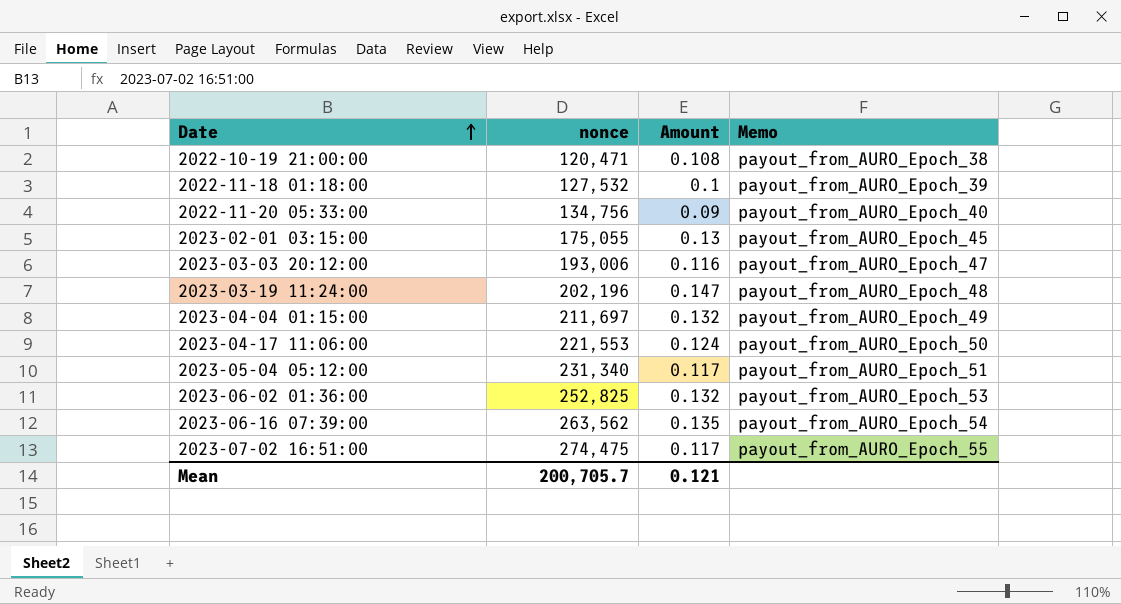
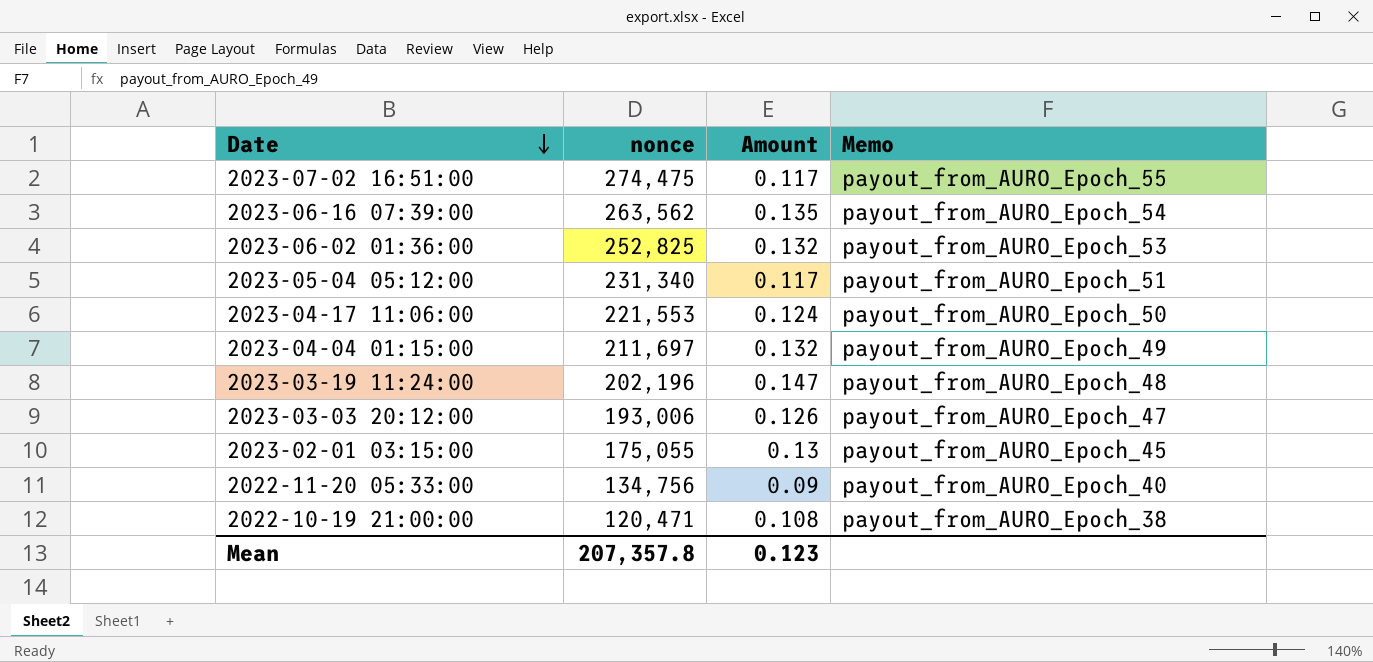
row order: Date ascending -> Date descending
row 2022-11-18 01:18:00: 127,532 | 0.1 | payout_from_AURO_Epoch_39 -> none
2023-03-03 20:12:00 | Amount: 0.116 -> 0.126
Mean | nonce: 200,705.7 -> 207,357.8
Mean | Amount: 0.121 -> 0.123

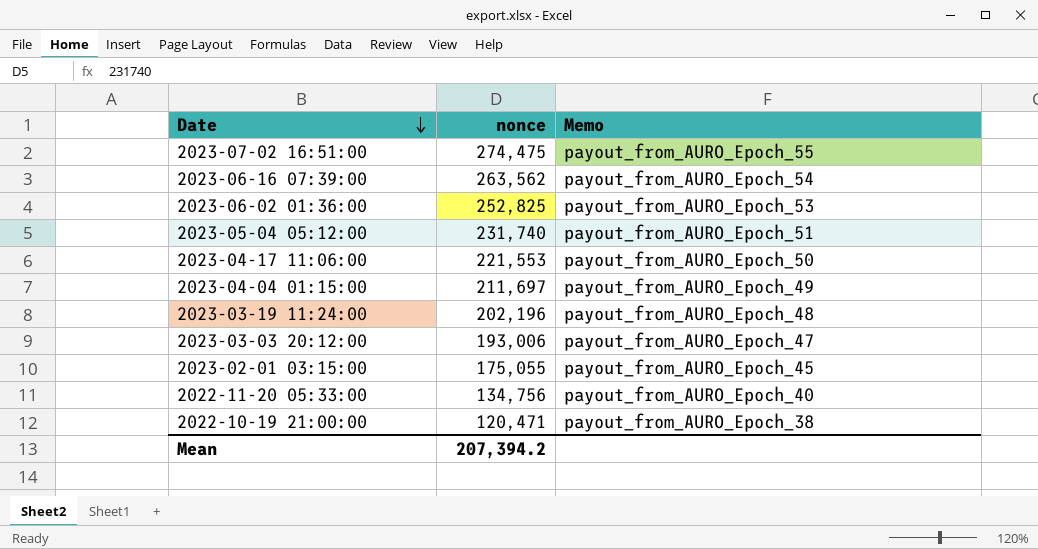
column Amount | position: 3 -> none
2023-05-04 05:12:00 | nonce: 231,340 -> 231,740
Mean | nonce: 207,357.8 -> 207,394.2

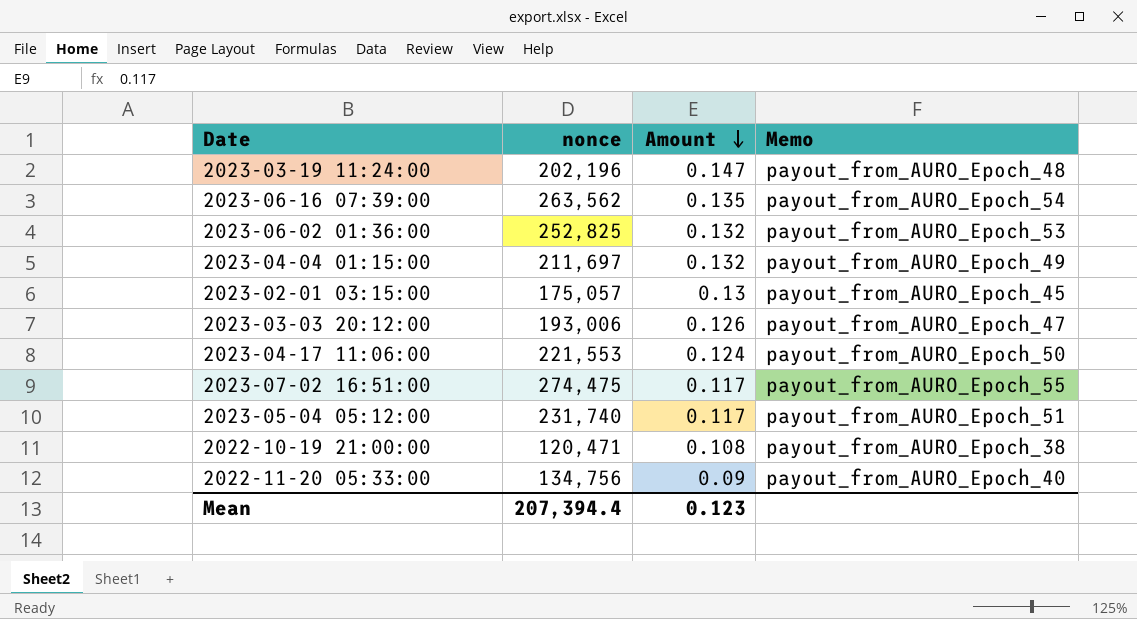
row order: Date descending -> Amount descending
column Amount | position: none -> 3
2023-02-01 03:15:00 | nonce: 175,055 -> 175,057
Mean | nonce: 207,394.2 -> 207,394.4

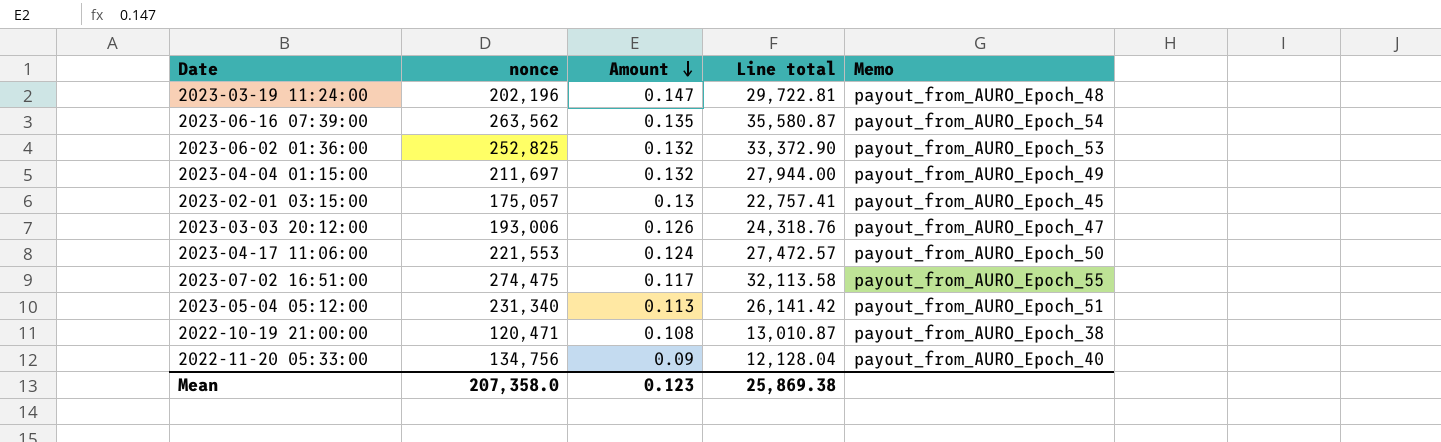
column Line total | formula: none -> [nonce] * [Amount]
2023-05-04 05:12:00 | nonce: 231,740 -> 231,340
2023-05-04 05:12:00 | Amount: 0.117 -> 0.113
Mean | nonce: 207,394.4 -> 207,358.0

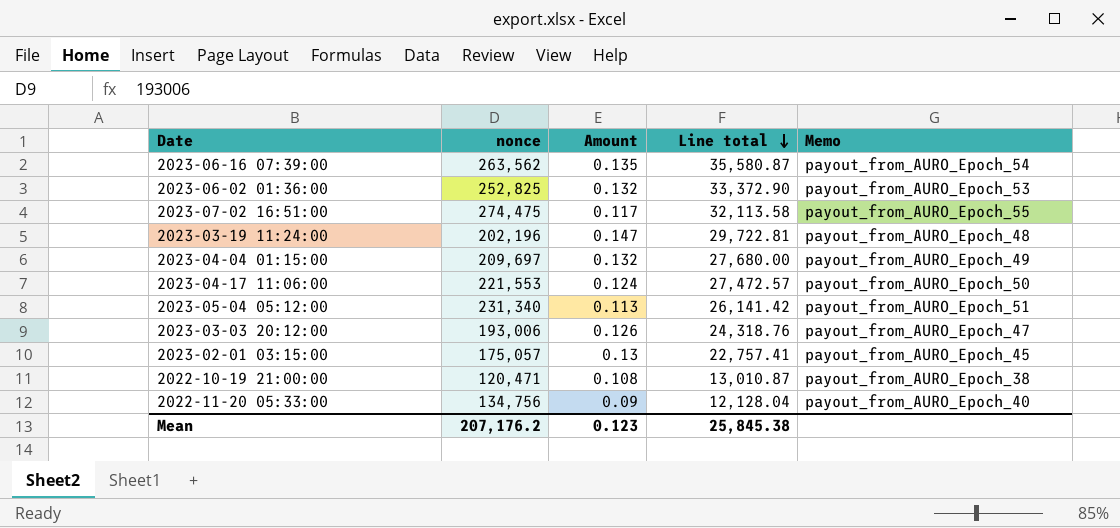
row order: Amount descending -> Line total descending
2023-04-04 01:15:00 | nonce: 211,697 -> 209,697
2023-04-04 01:15:00 | Line total: 27,944.00 -> 27,680.00
Mean | nonce: 207,358.0 -> 207,176.2
Mean | Line total: 25,869.38 -> 25,845.38

